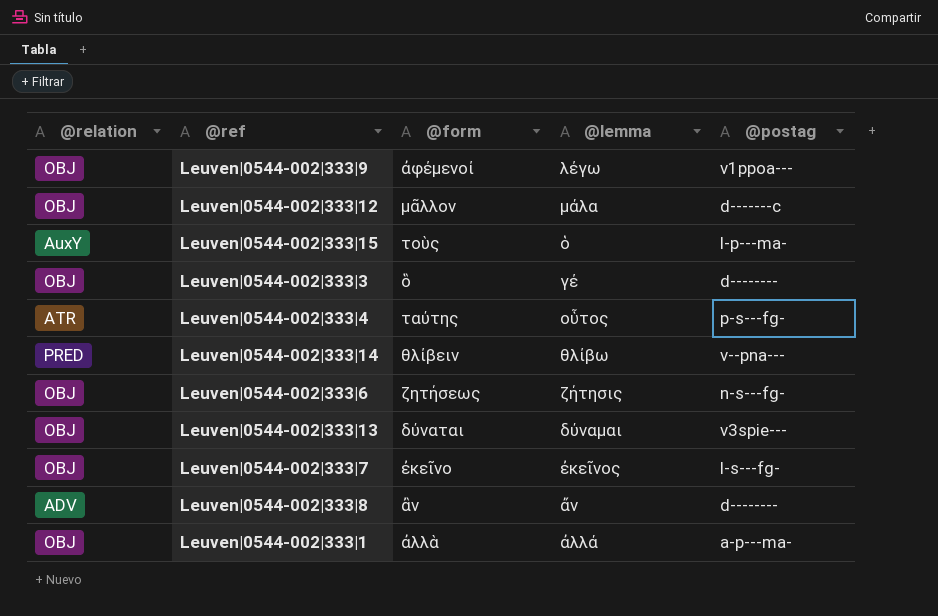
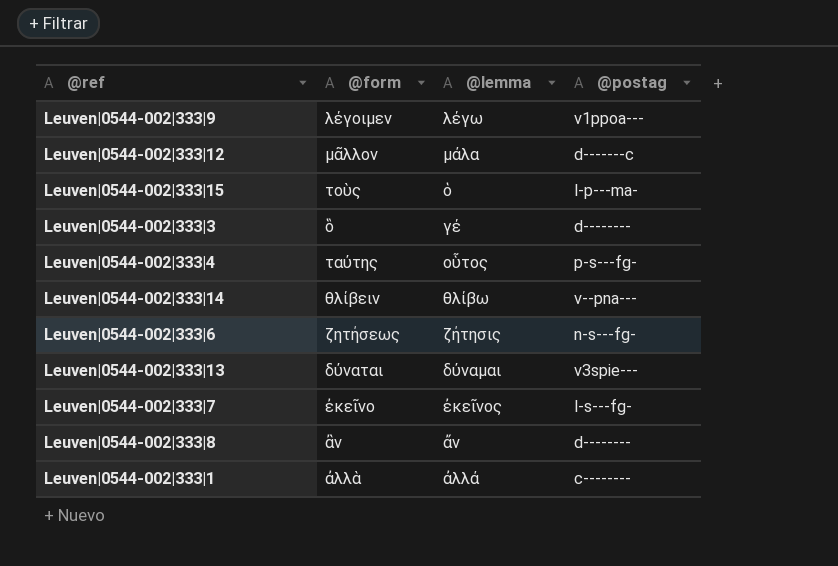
column @relation | position: 1 -> none
Leuven|0544-002|333|9 | @form: ἀφέμενοί -> λέγοιμεν
Leuven|0544-002|333|1 | @postag: a-p---ma- -> c--------

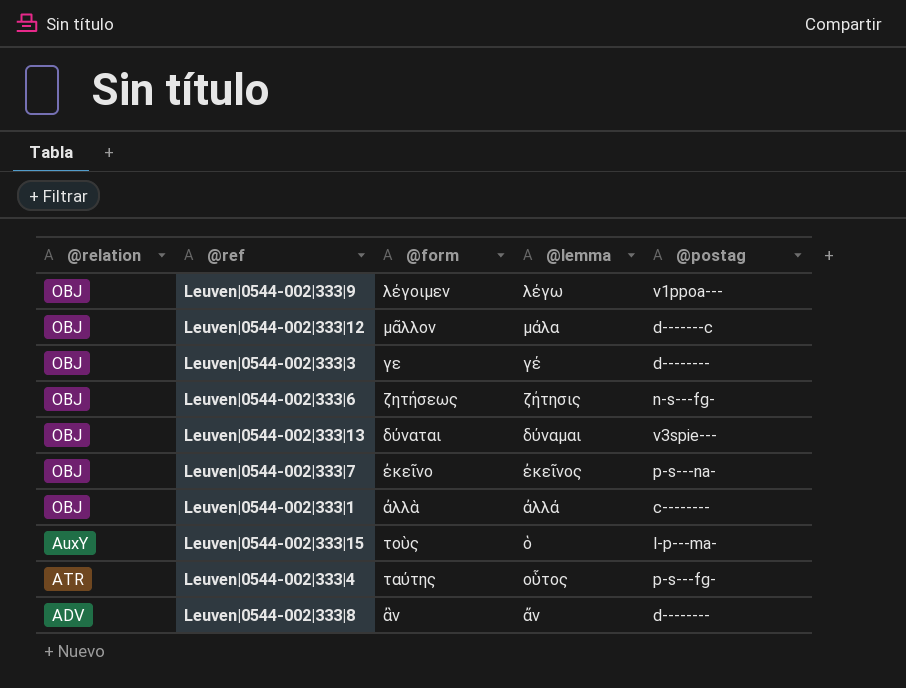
row order: none -> @relation descending
column @relation | position: none -> 1
row Leuven|0544-002|333|14: θλίβειν | θλίβω | v--pna--- -> none
Leuven|0544-002|333|3 | @form: ὃ -> γε
Leuven|0544-002|333|7 | @postag: l-s---fg- -> p-s---na-

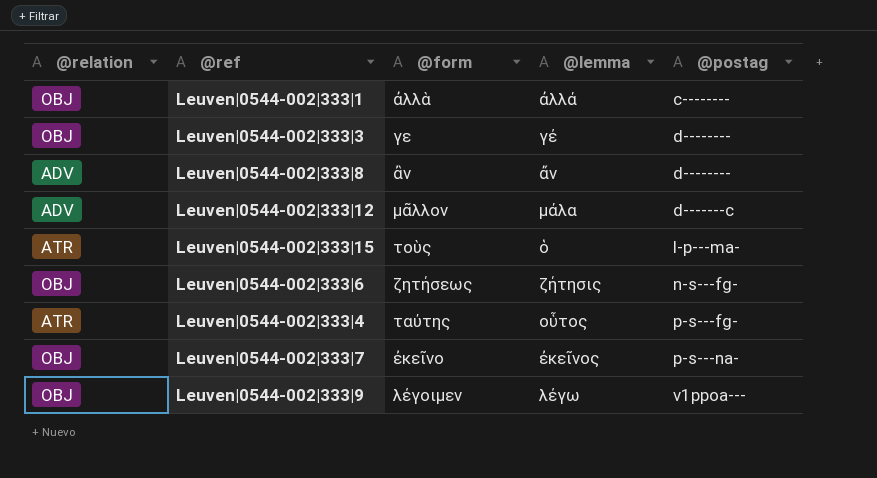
row order: @relation descending -> @postag ascending
row Leuven|0544-002|333|13: OBJ | δύναται | δύναμαι | v3spie--- -> none
Leuven|0544-002|333|12 | @relation: OBJ -> ADV
Leuven|0544-002|333|15 | @relation: AuxY -> ATR

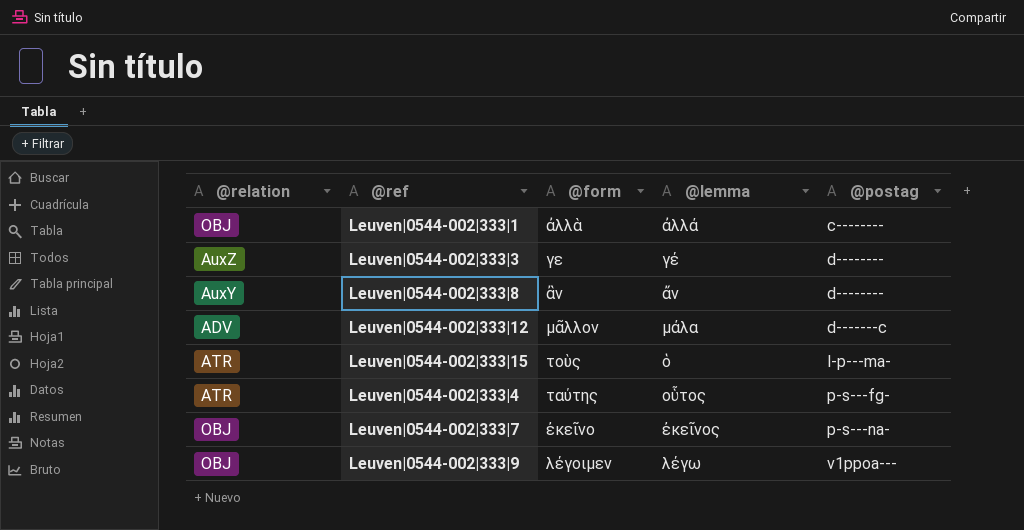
row Leuven|0544-002|333|6: OBJ | ζητήσεως | ζήτησις | n-s---fg- -> none
Leuven|0544-002|333|3 | @relation: OBJ -> AuxZ
Leuven|0544-002|333|8 | @relation: ADV -> AuxY

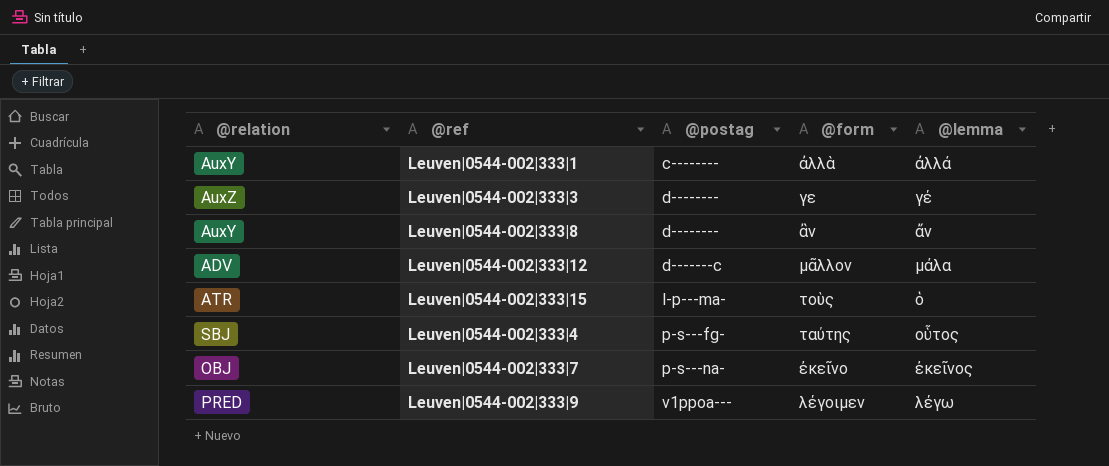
column @postag | position: 5 -> 3
Leuven|0544-002|333|1 | @relation: OBJ -> AuxY
Leuven|0544-002|333|4 | @relation: ATR -> SBJ
Leuven|0544-002|333|9 | @relation: OBJ -> PRED

